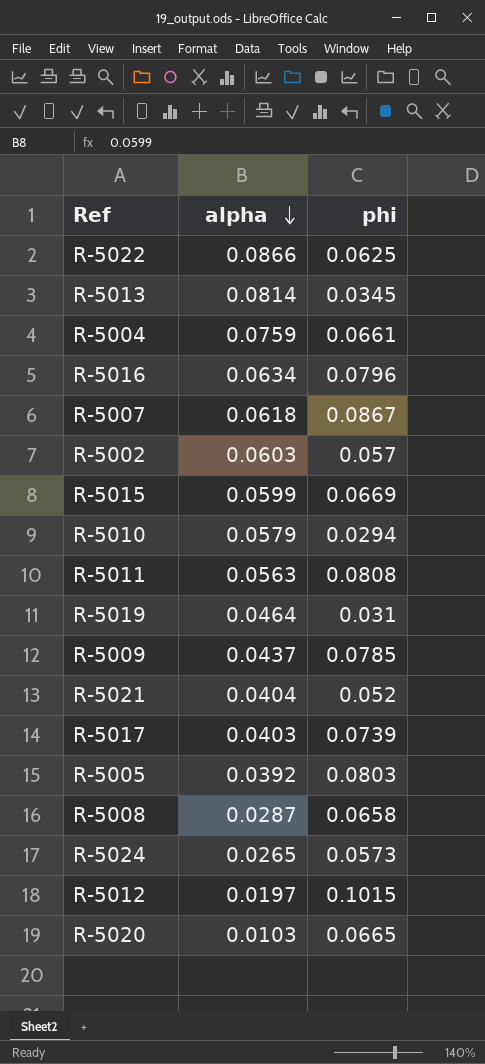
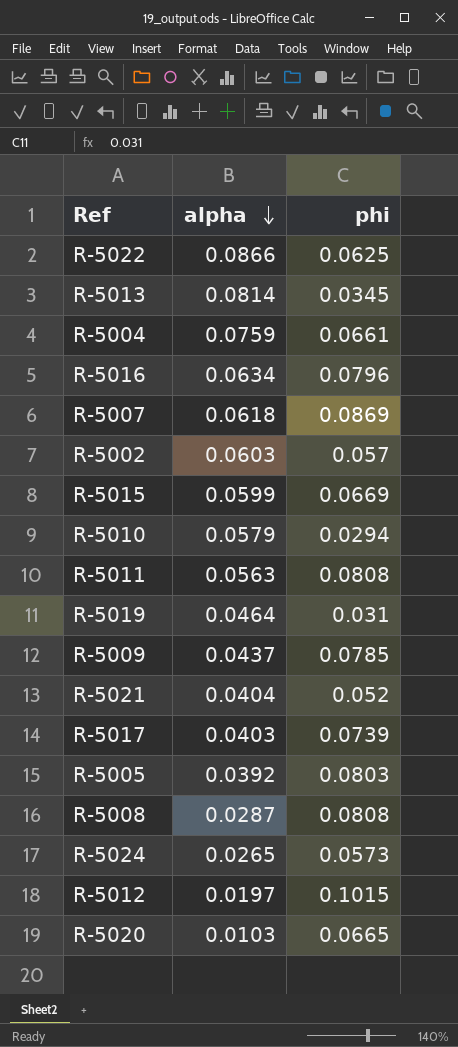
R-5007 | phi: 0.0867 -> 0.0869
R-5008 | phi: 0.0658 -> 0.0808

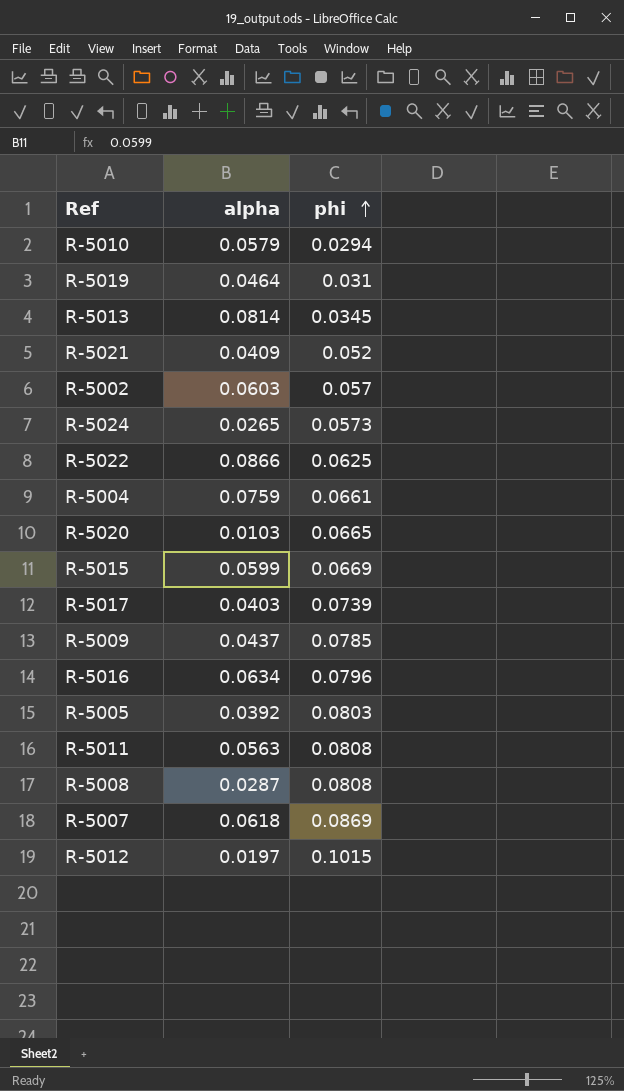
row order: alpha descending -> phi ascending
R-5021 | alpha: 0.0404 -> 0.0409

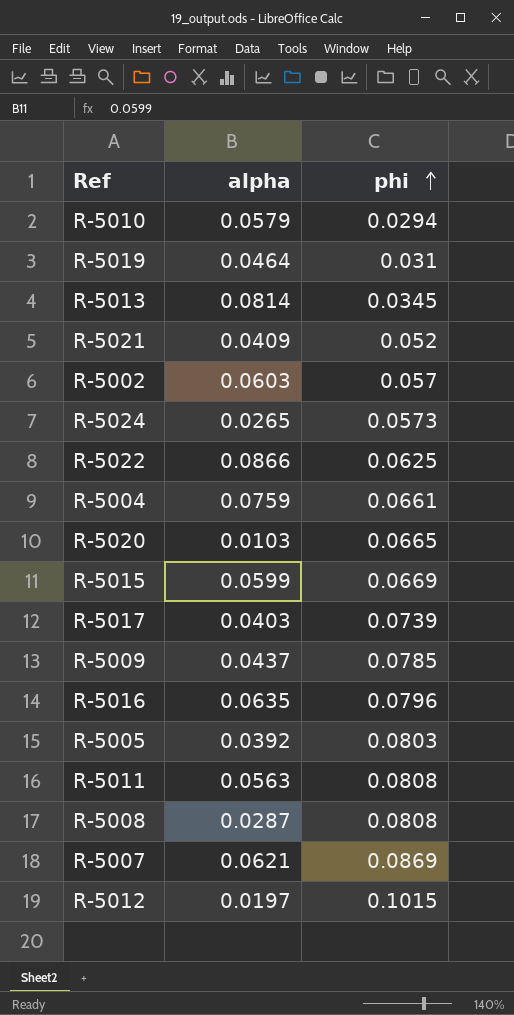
R-5016 | alpha: 0.0634 -> 0.0635
R-5007 | alpha: 0.0618 -> 0.0621

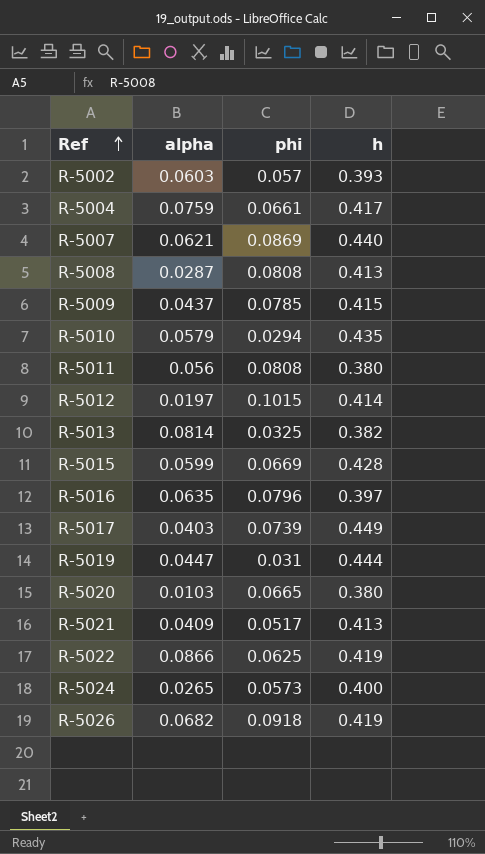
row order: phi ascending -> Ref ascending
column h | position: none -> 4
row R-5005: 0.0392 | 0.0803 -> none
R-5011 | alpha: 0.0563 -> 0.056
R-5013 | phi: 0.0345 -> 0.0325
R-5019 | alpha: 0.0464 -> 0.0447
R-5021 | phi: 0.052 -> 0.0517
row R-5026: none -> 0.0682 | 0.0918 | 0.419

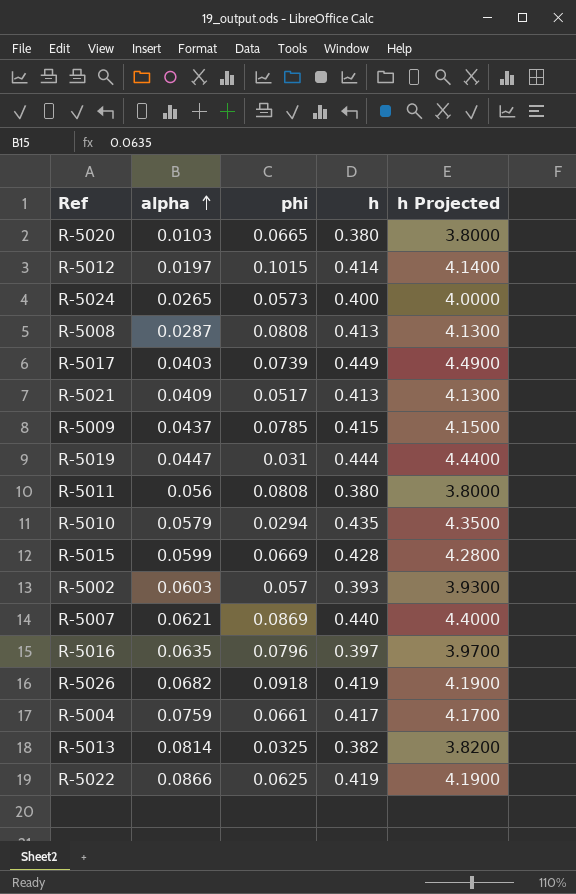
row order: Ref ascending -> alpha ascending
column h Projected | formula: none -> [h] * 10

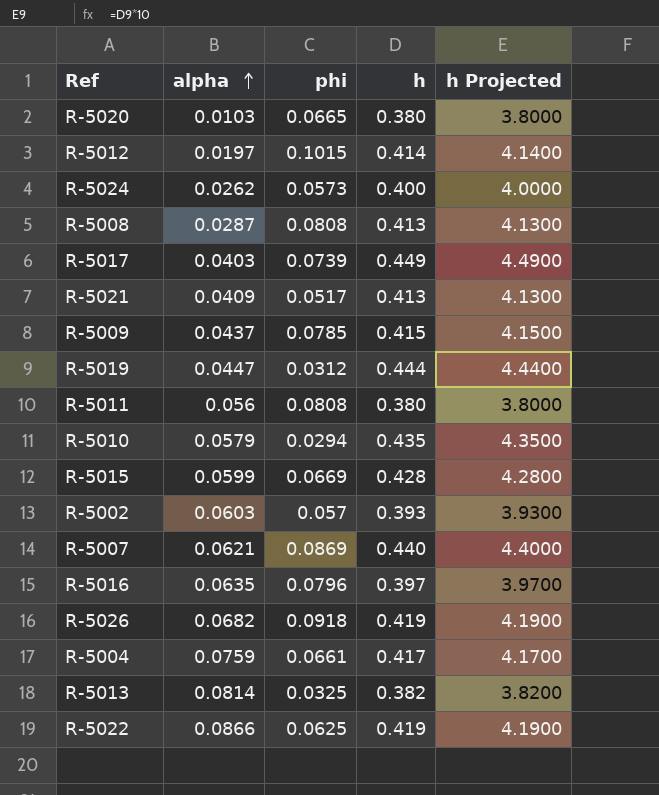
R-5024 | alpha: 0.0265 -> 0.0262
R-5019 | phi: 0.031 -> 0.0312

